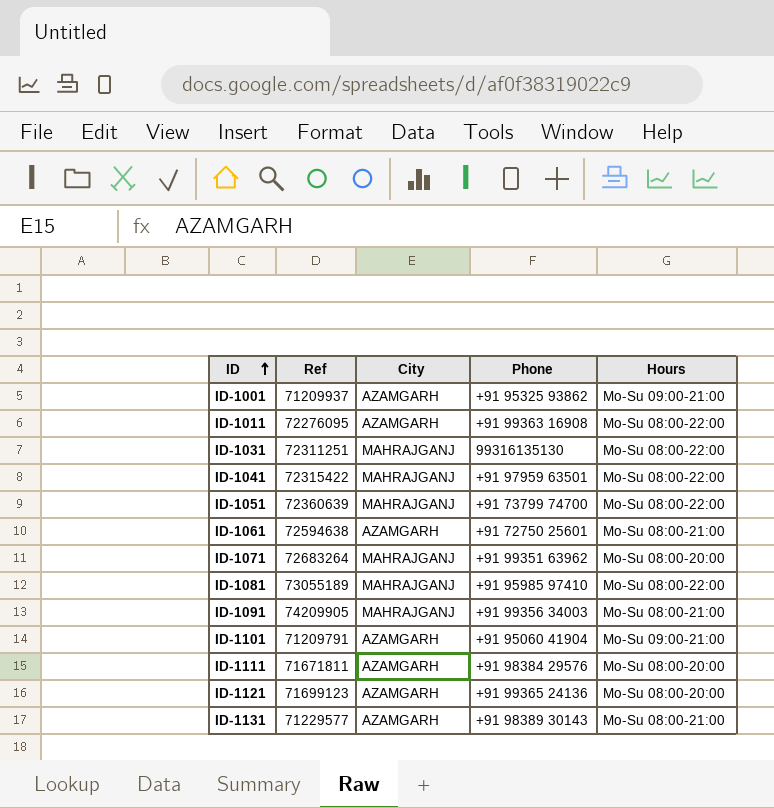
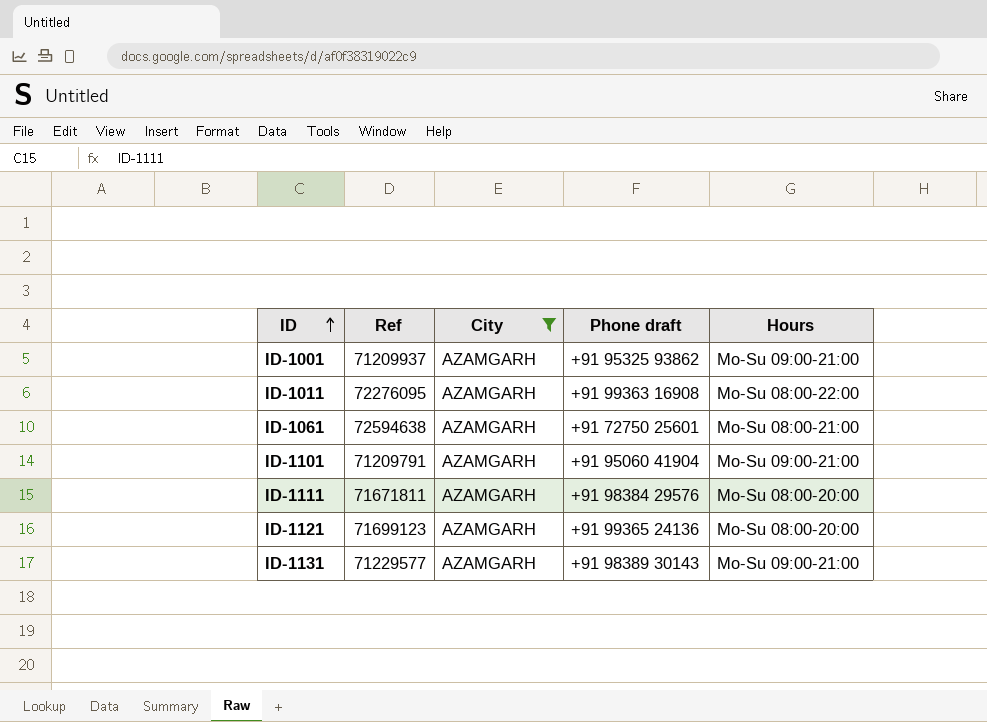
filter: none -> City = AZAMGARH
column name: Phone -> Phone draft
ID-1131 | Hours: Mo-Su 08:00-21:00 -> Mo-Su 09:00-21:00

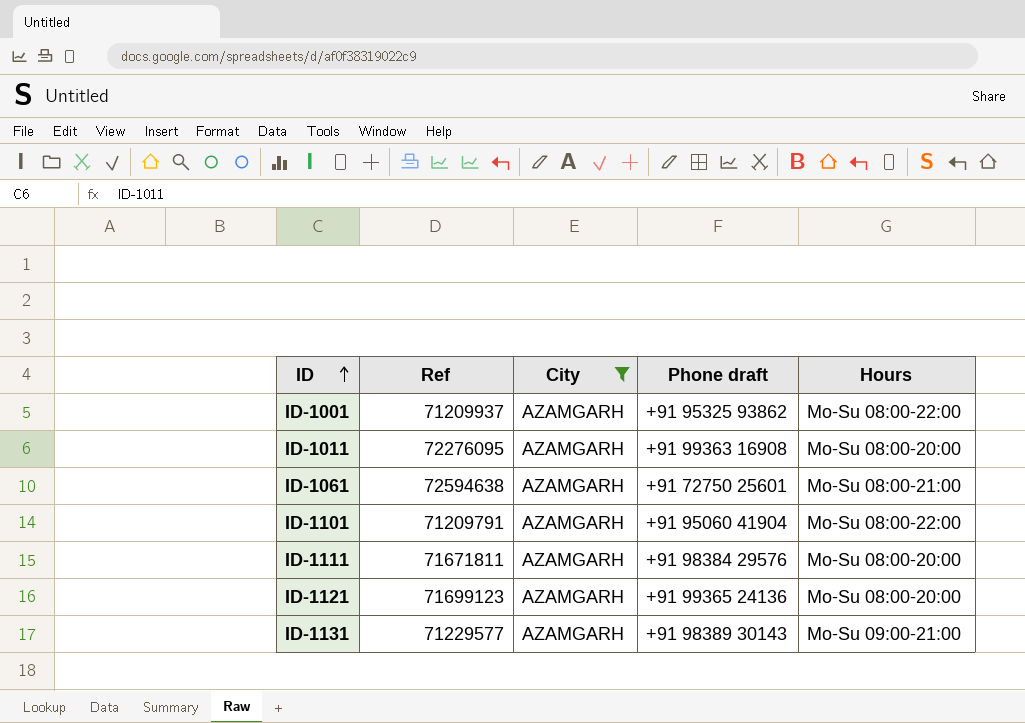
ID-1001 | Hours: Mo-Su 09:00-21:00 -> Mo-Su 08:00-22:00
ID-1011 | Hours: Mo-Su 08:00-22:00 -> Mo-Su 08:00-20:00
ID-1101 | Hours: Mo-Su 09:00-21:00 -> Mo-Su 08:00-22:00

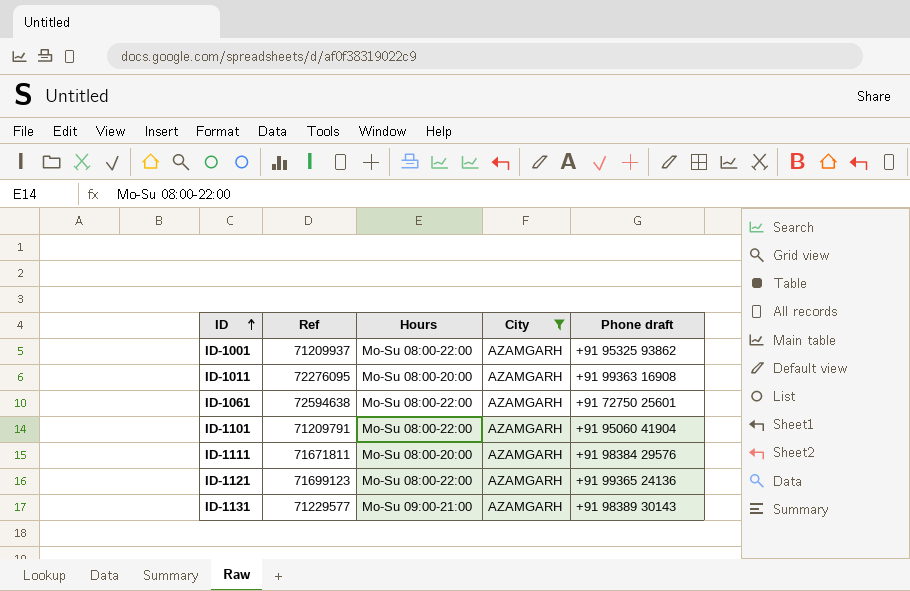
column Hours | position: 5 -> 3
ID-1061 | Hours: Mo-Su 08:00-21:00 -> Mo-Su 08:00-22:00
ID-1121 | Hours: Mo-Su 08:00-20:00 -> Mo-Su 08:00-22:00

